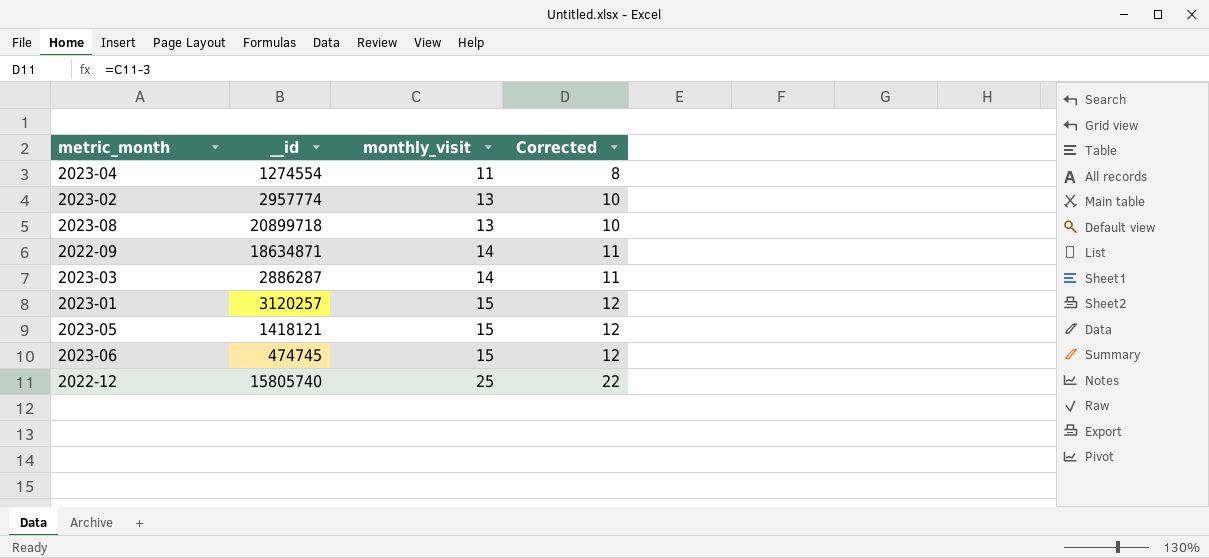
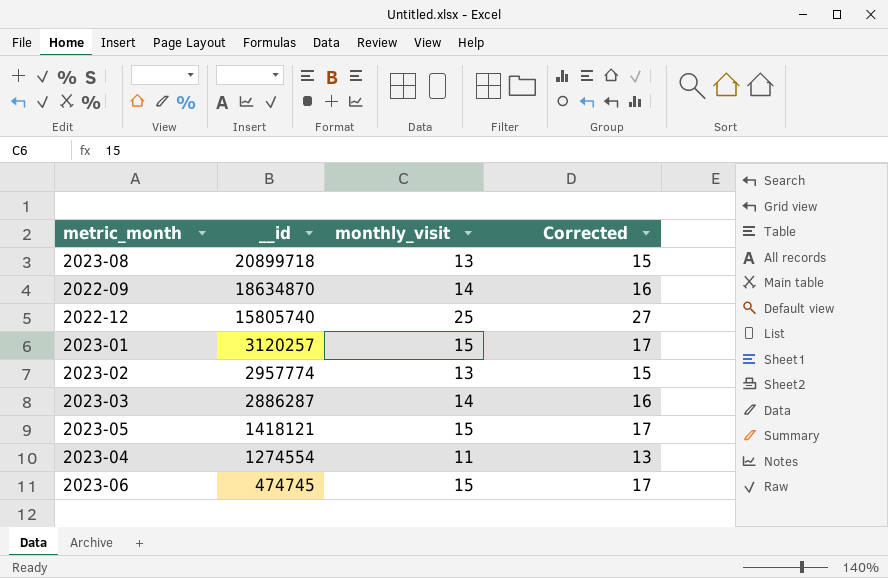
row order: monthly_visit ascending -> __id descending
column Corrected | formula: [monthly_visit] - 3 -> [monthly_visit] + 2
2022-09 | __id: 18634871 -> 18634870

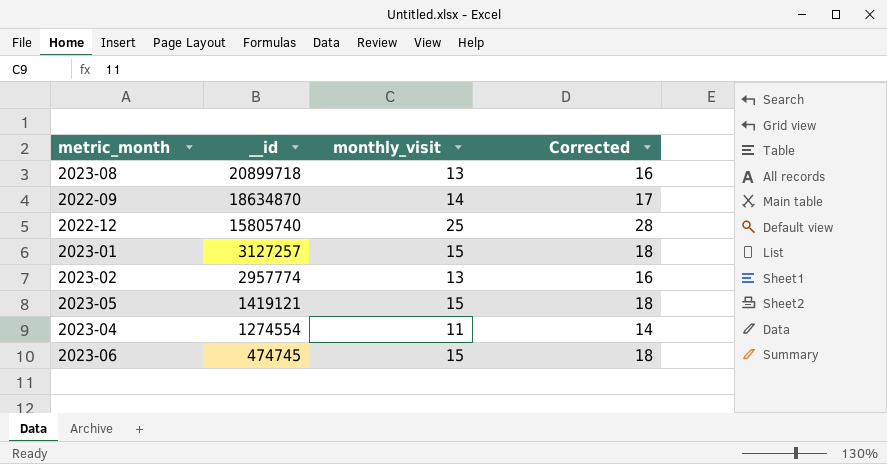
column Corrected | formula: [monthly_visit] + 2 -> [monthly_visit] + 3
row 2023-03: 2886287 | 14 | 16 -> none
2023-01 | __id: 3120257 -> 3127257
2023-05 | __id: 1418121 -> 1419121

